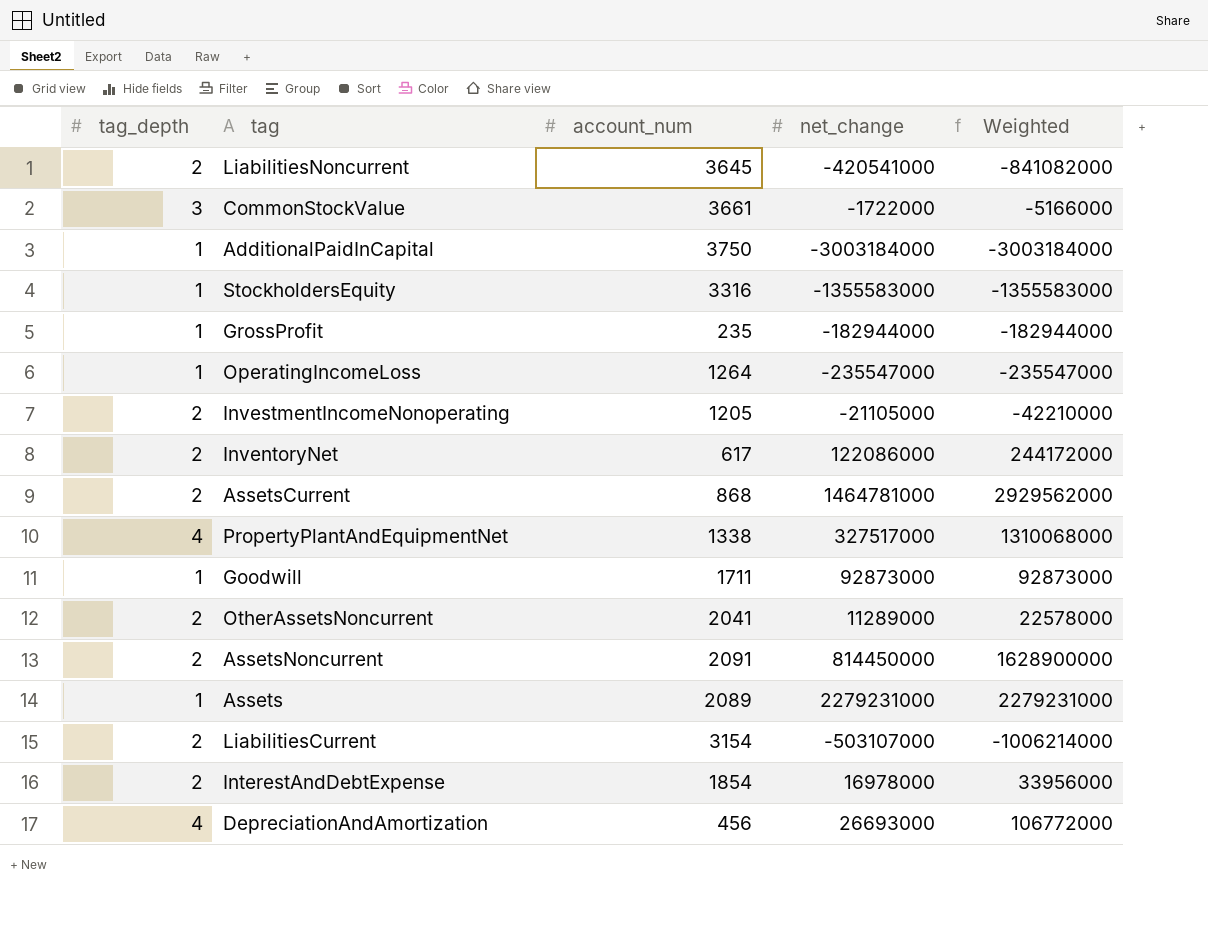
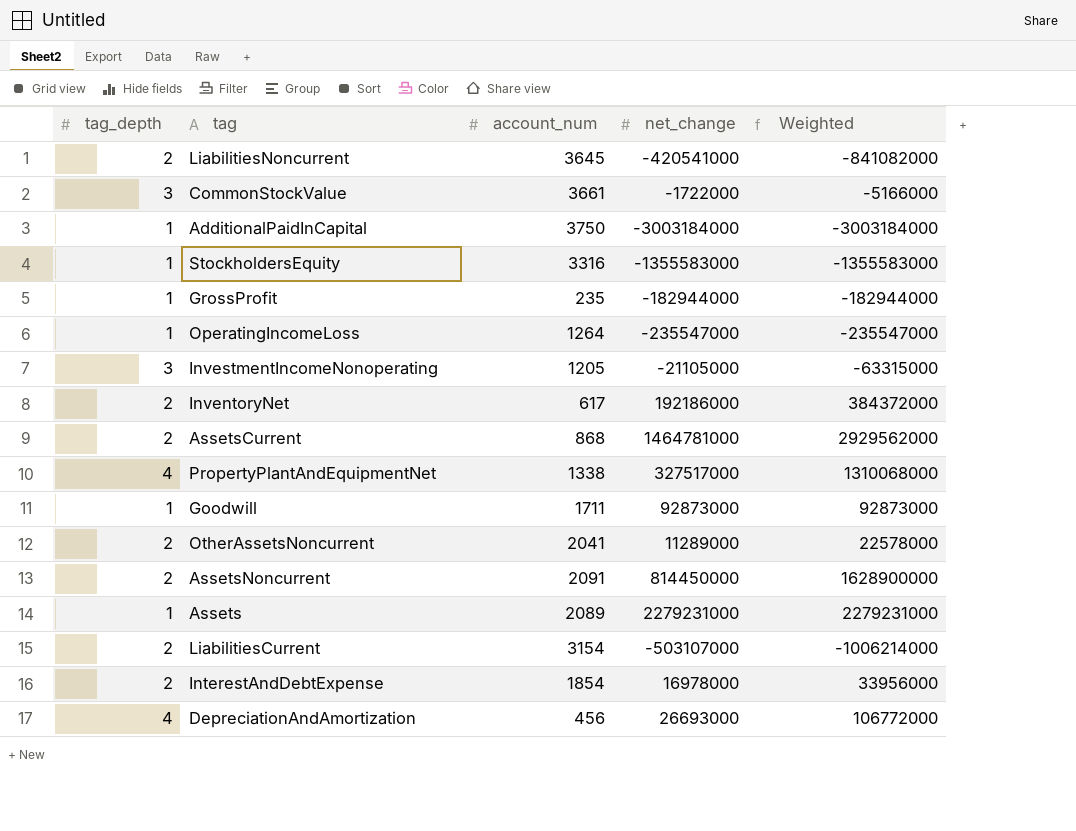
InvestmentIncomeNonoperating | tag_depth: 2 -> 3
InvestmentIncomeNonoperating | Weighted: -42210000 -> -63315000
InventoryNet | net_change: 122086000 -> 192186000
InventoryNet | Weighted: 244172000 -> 384372000

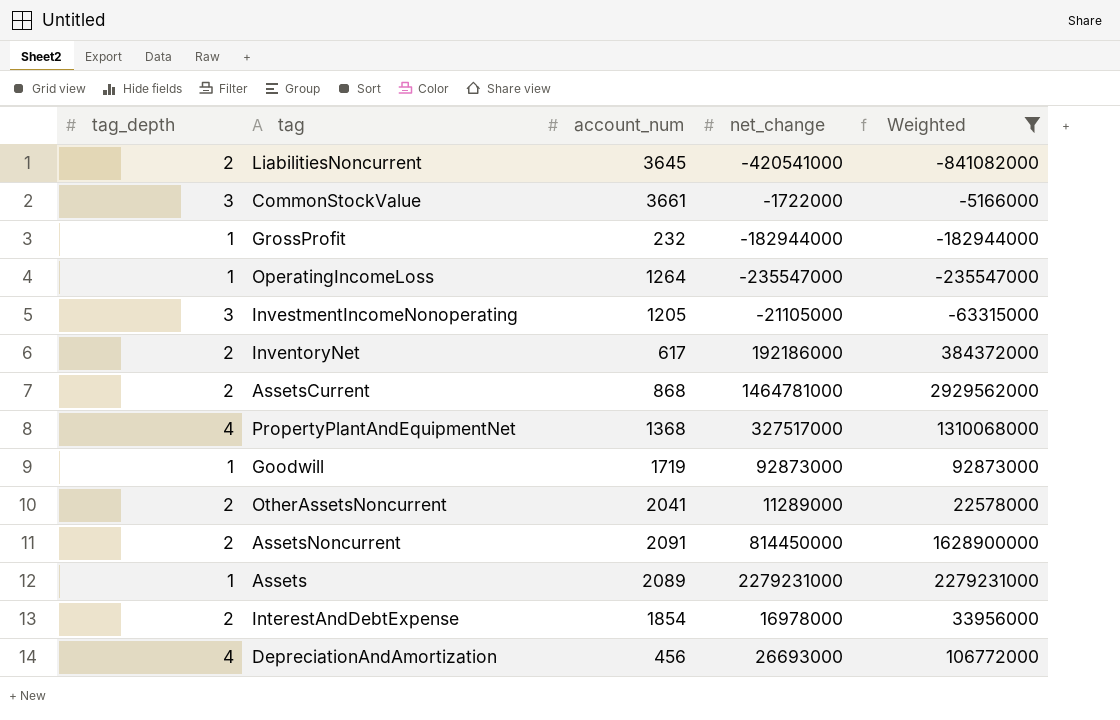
filter: none -> Weighted >= -841082000
GrossProfit | account_num: 235 -> 232
PropertyPlantAndEquipmentNet | account_num: 1338 -> 1368
Goodwill | account_num: 1711 -> 1719

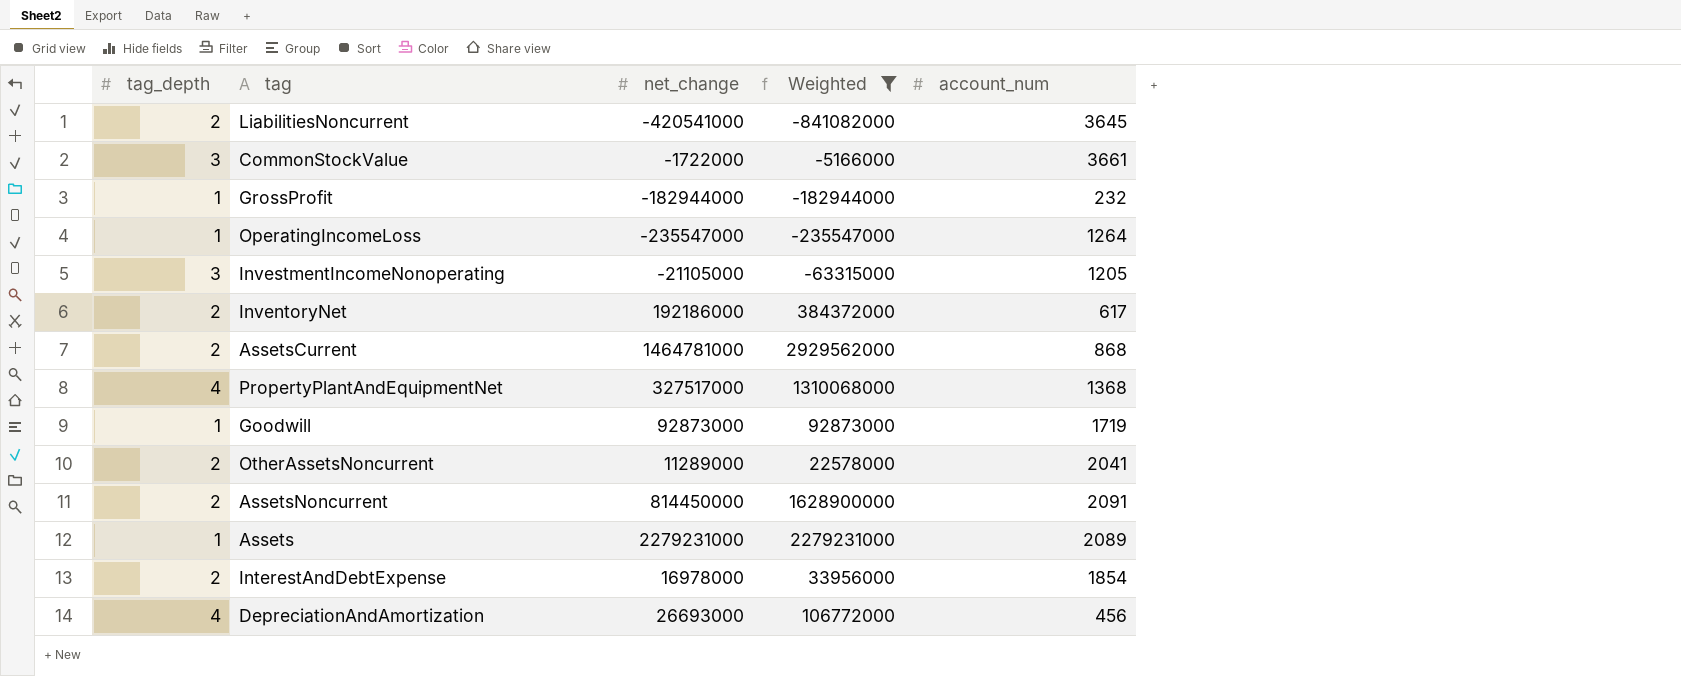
column account_num | position: 3 -> 5

